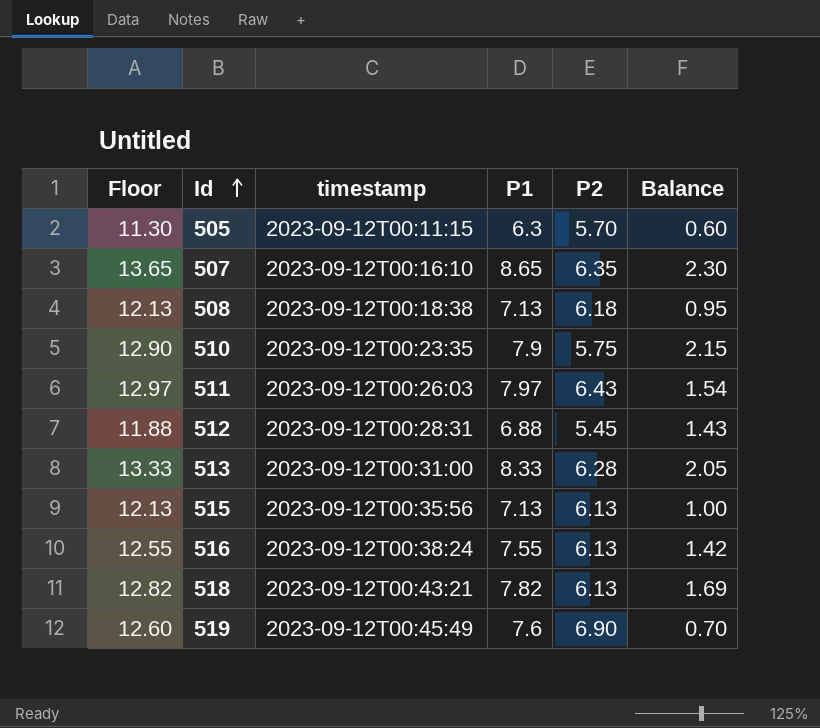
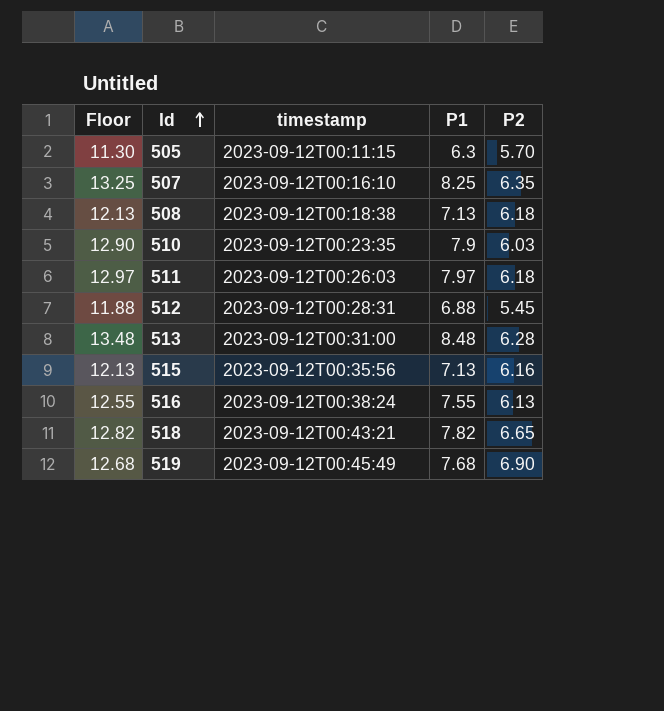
column Balance | formula: [P1] - [P2] -> none
507 | Floor: 13.65 -> 13.25
507 | P1: 8.65 -> 8.25
510 | P2: 5.75 -> 6.03
511 | P2: 6.43 -> 6.18
513 | Floor: 13.33 -> 13.48
513 | P1: 8.33 -> 8.48
515 | P2: 6.13 -> 6.16
518 | P2: 6.13 -> 6.65
519 | Floor: 12.60 -> 12.68
519 | P1: 7.6 -> 7.68

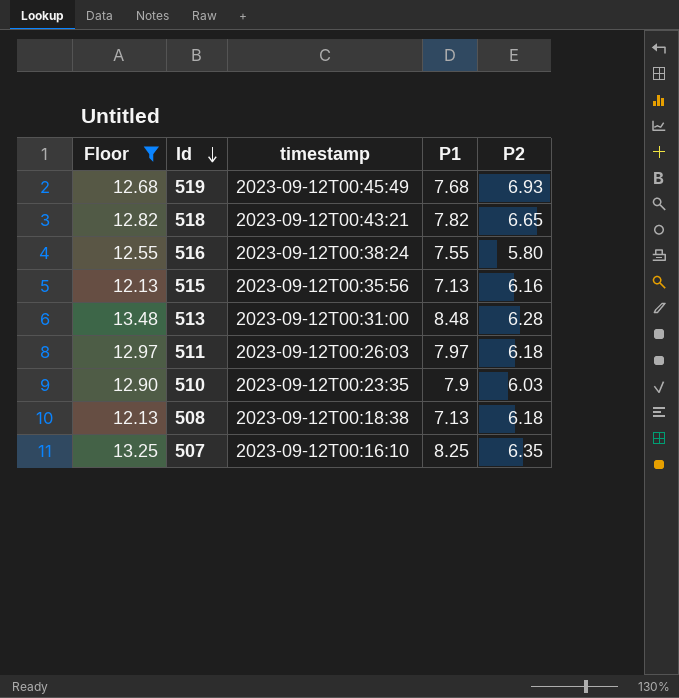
filter: none -> Floor >= 12.13
row order: Id ascending -> Id descending
519 | P2: 6.90 -> 6.93
516 | P2: 6.13 -> 5.80

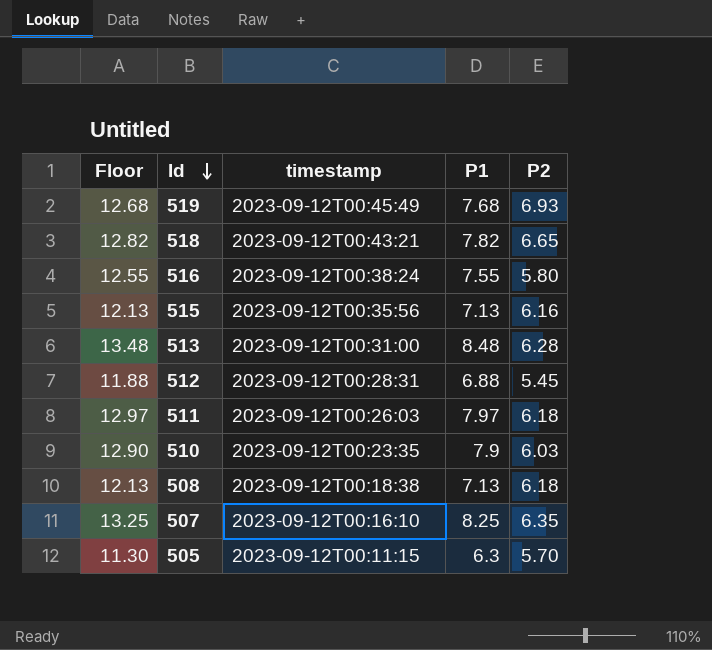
filter: Floor >= 12.13 -> none

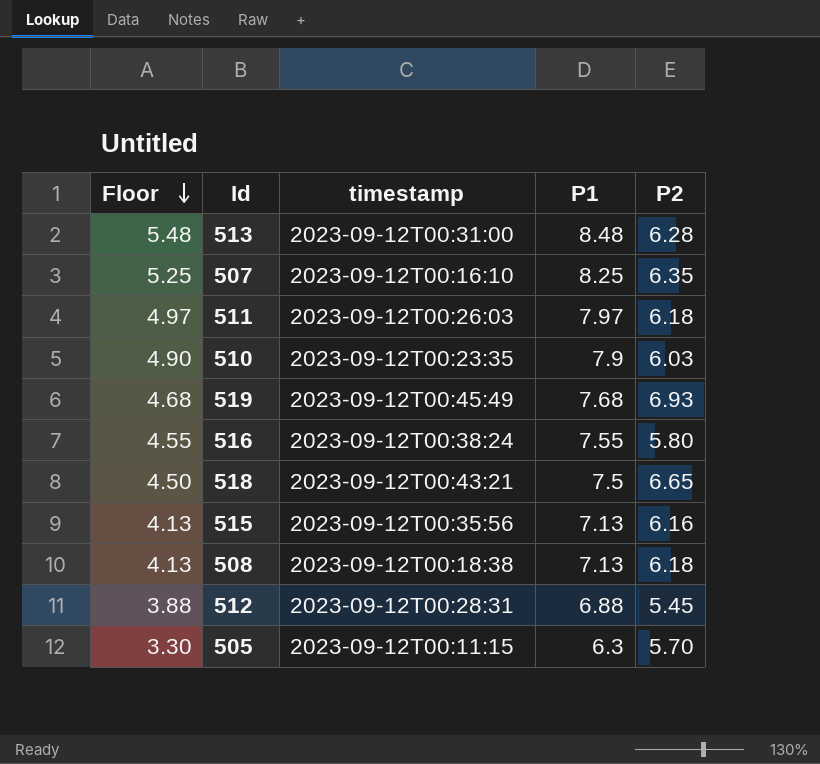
row order: Id descending -> Floor descending
column Floor | formula: [P1] + 5 -> [P1] - 3
518 | P1: 7.82 -> 7.5

